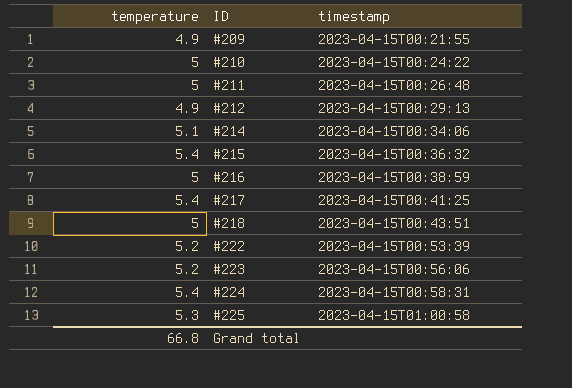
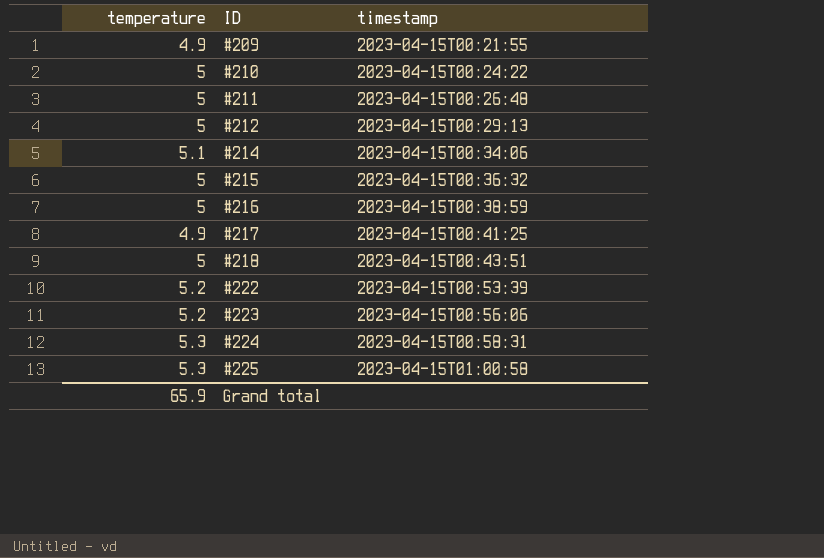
#212 | temperature: 4.9 -> 5
#215 | temperature: 5.4 -> 5
#217 | temperature: 5.4 -> 4.9
#224 | temperature: 5.4 -> 5.3
Grand total | temperature: 66.8 -> 65.9

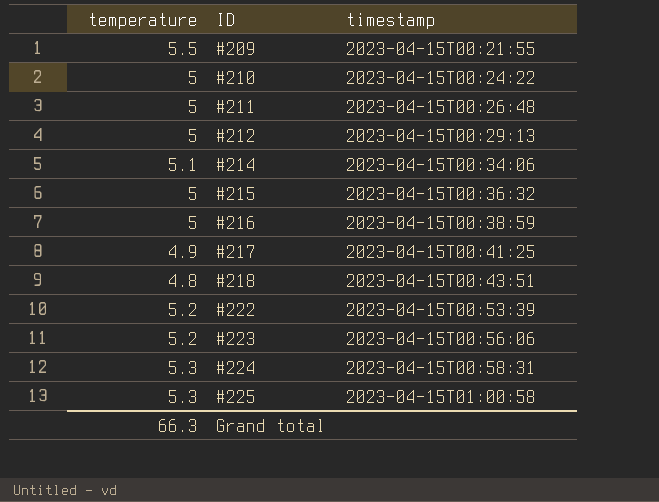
#209 | temperature: 4.9 -> 5.5
#218 | temperature: 5 -> 4.8
Grand total | temperature: 65.9 -> 66.3

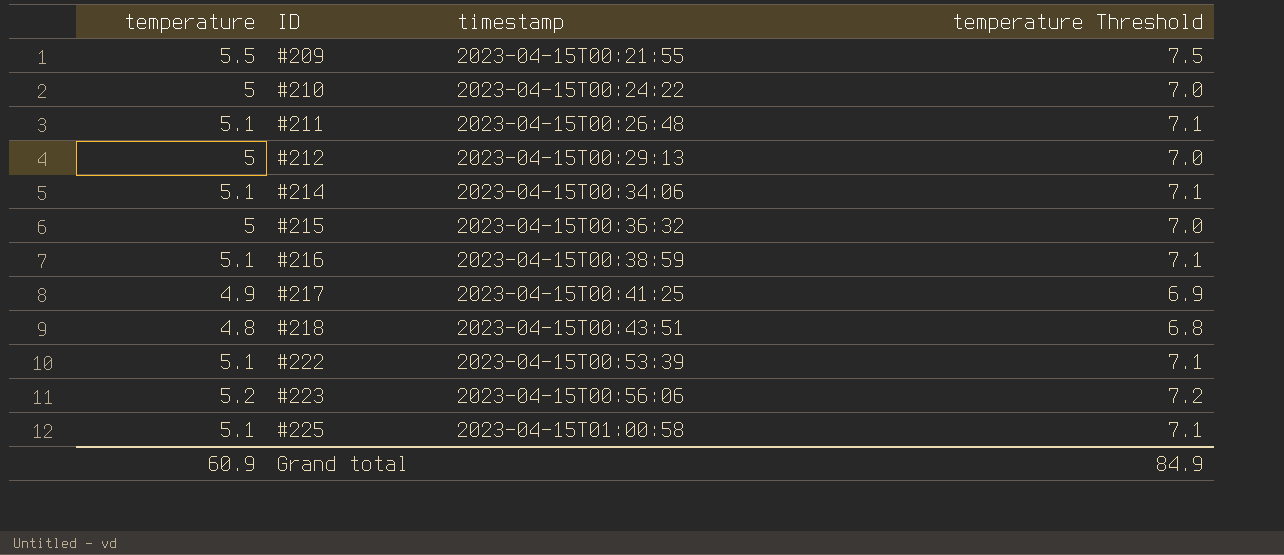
column temperature Threshold | formula: none -> [temperature] + 2
row #224: 5.3 | 2023-04-15T00:58:31 -> none
#211 | temperature: 5 -> 5.1
#216 | temperature: 5 -> 5.1
#222 | temperature: 5.2 -> 5.1
#225 | temperature: 5.3 -> 5.1
Grand total | temperature: 66.3 -> 60.9

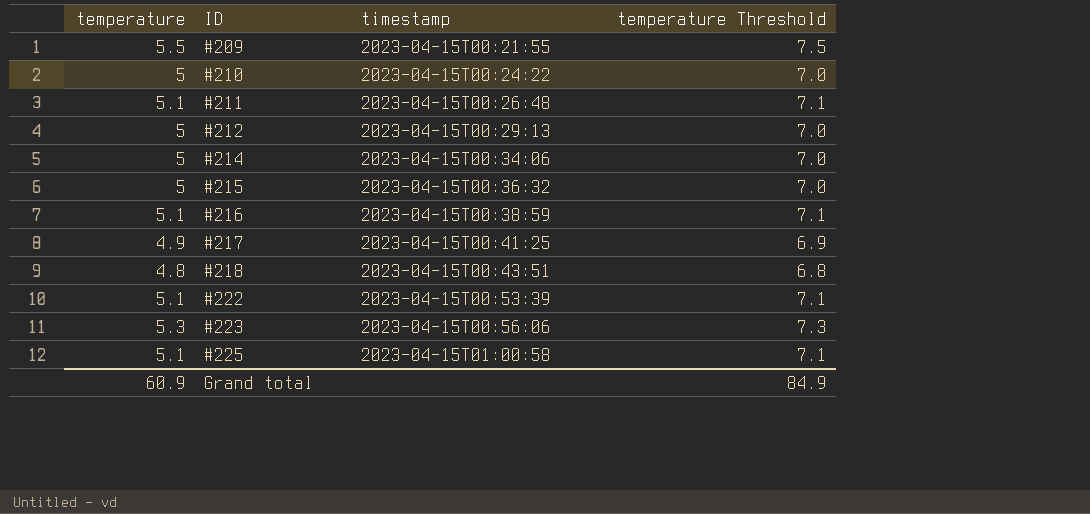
#214 | temperature: 5.1 -> 5
#214 | temperature Threshold: 7.1 -> 7.0
#223 | temperature: 5.2 -> 5.3
#223 | temperature Threshold: 7.2 -> 7.3

